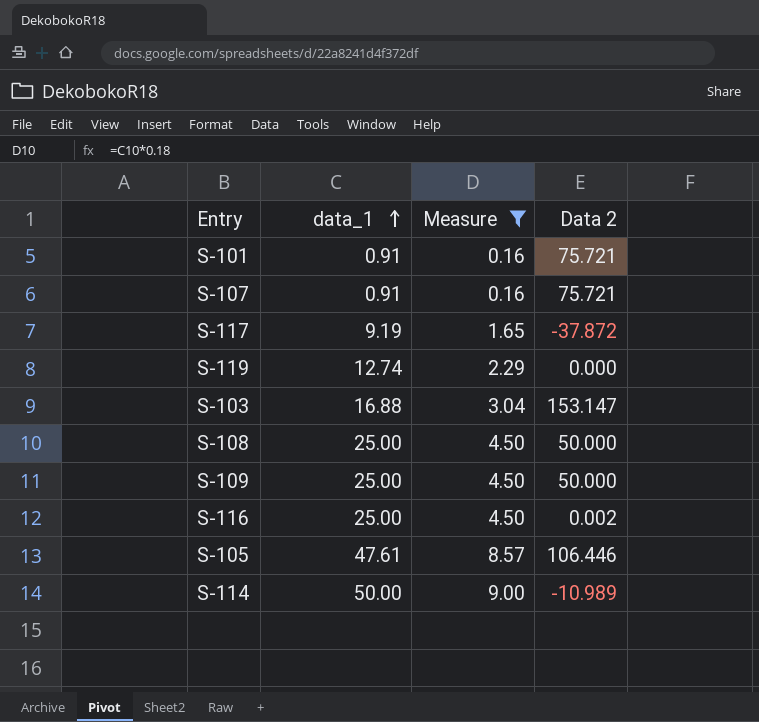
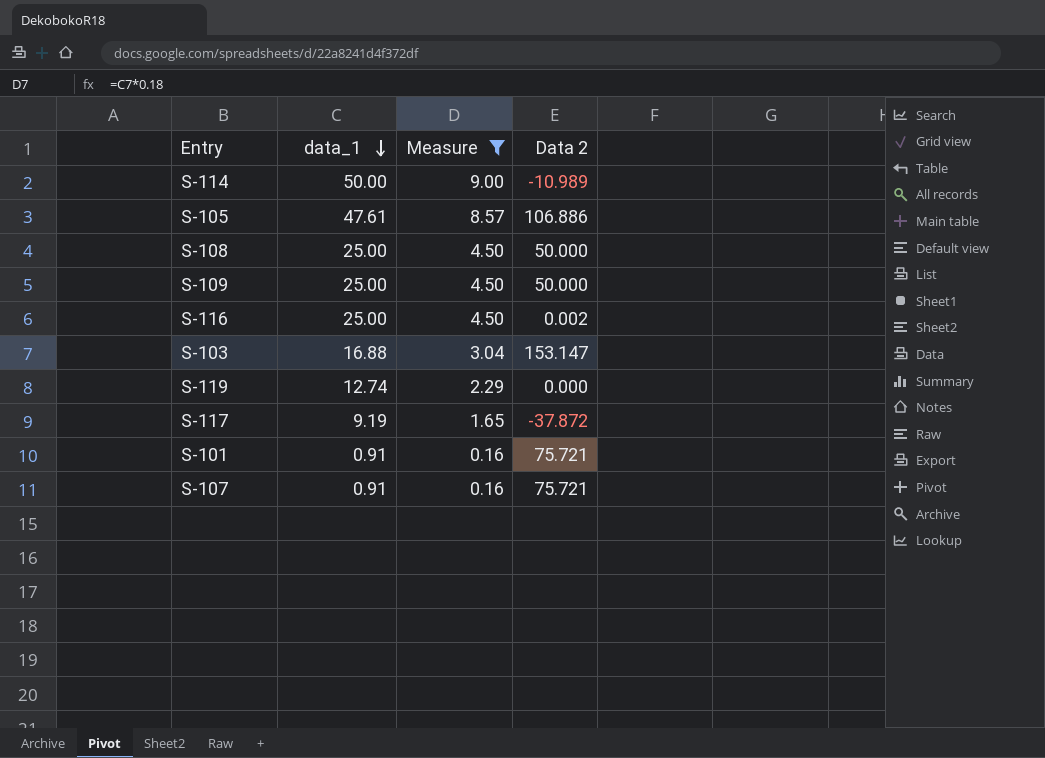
row order: data_1 ascending -> data_1 descending
S-105 | Data 2: 106.446 -> 106.886

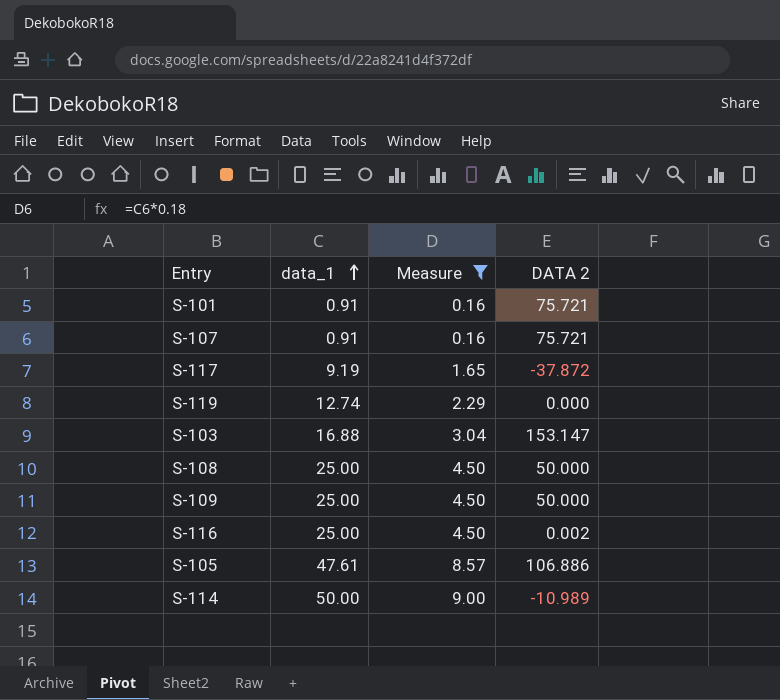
row order: data_1 descending -> data_1 ascending
column name: Data 2 -> DATA 2

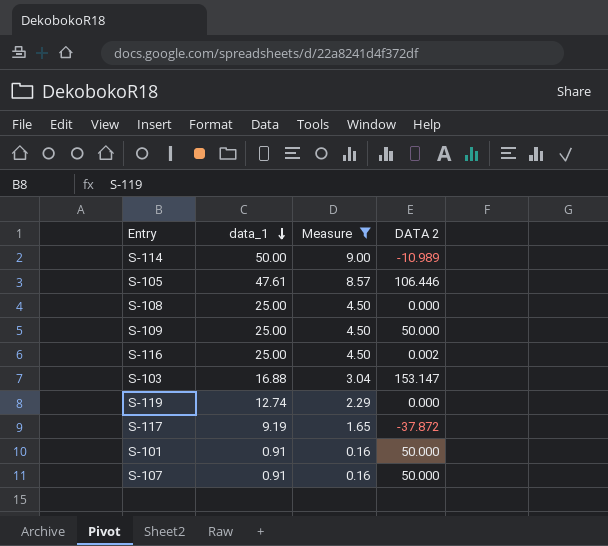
row order: data_1 ascending -> data_1 descending
S-105 | DATA 2: 106.886 -> 106.446
S-108 | DATA 2: 50.000 -> 0.000
S-101 | DATA 2: 75.721 -> 50.000
S-107 | DATA 2: 75.721 -> 50.000

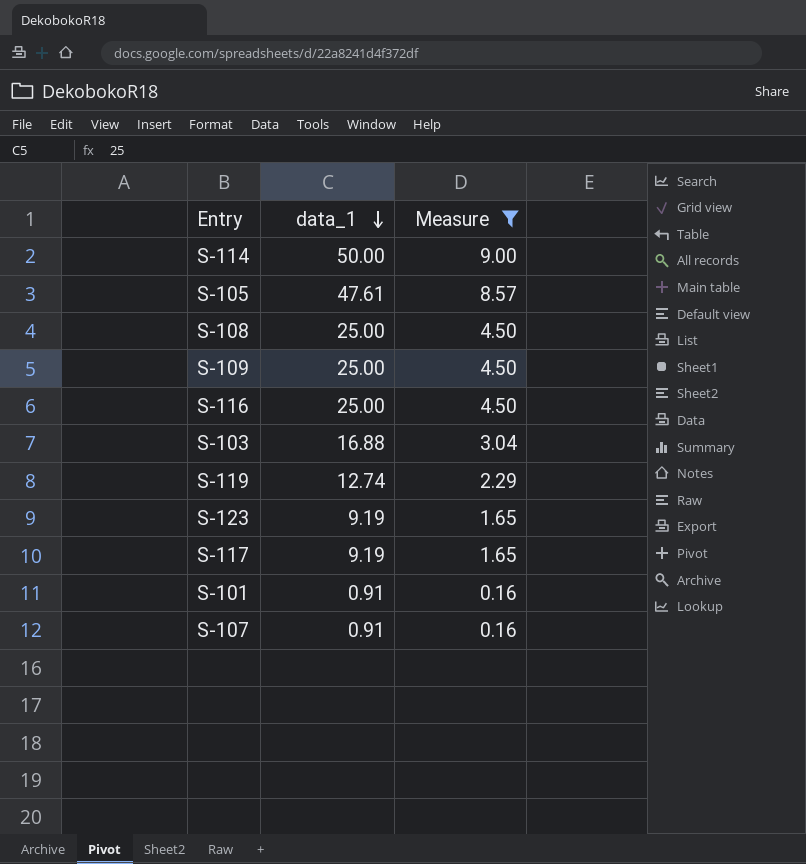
column DATA 2 | position: 4 -> none
row S-123: none -> 9.19 | 1.65

